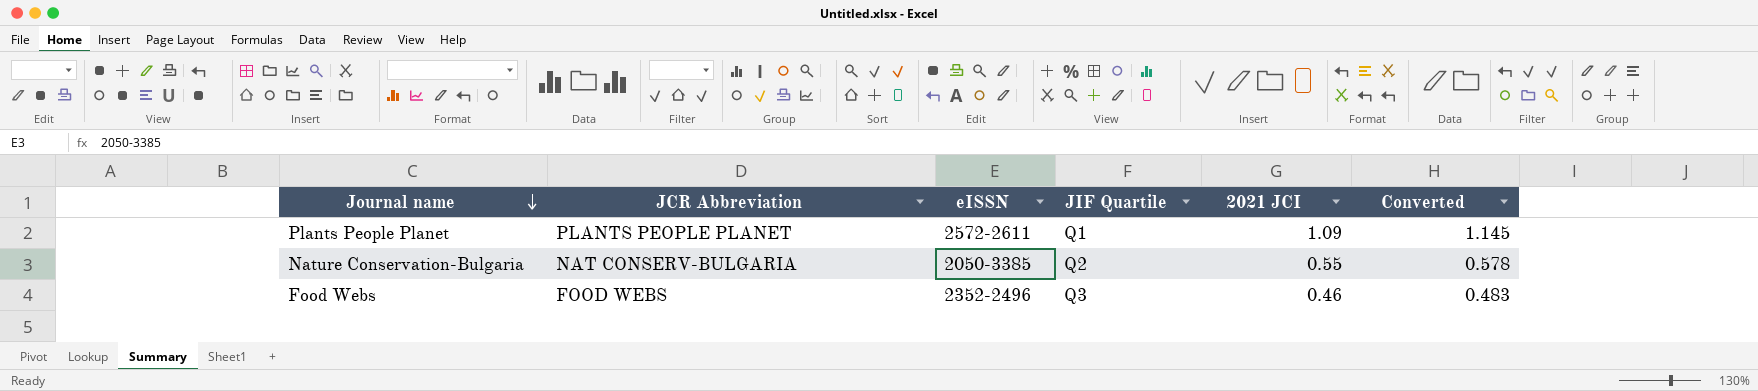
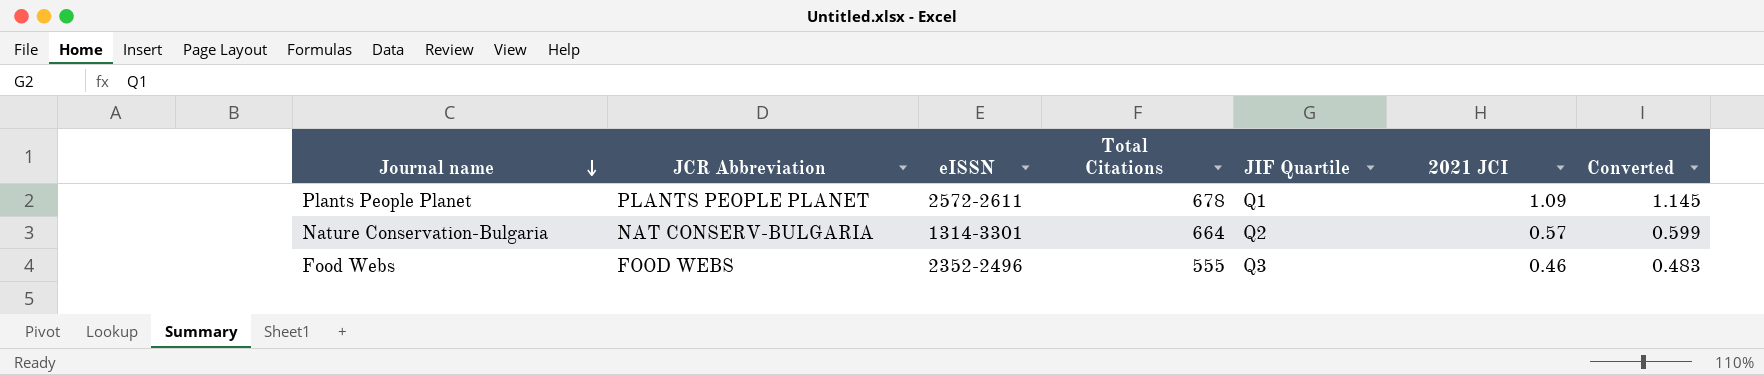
column Total Citations | position: none -> 4
Nature Conservation-Bulgaria | eISSN: 2050-3385 -> 1314-3301
Nature Conservation-Bulgaria | 2021 JCI: 0.55 -> 0.57
Nature Conservation-Bulgaria | Converted: 0.578 -> 0.599

